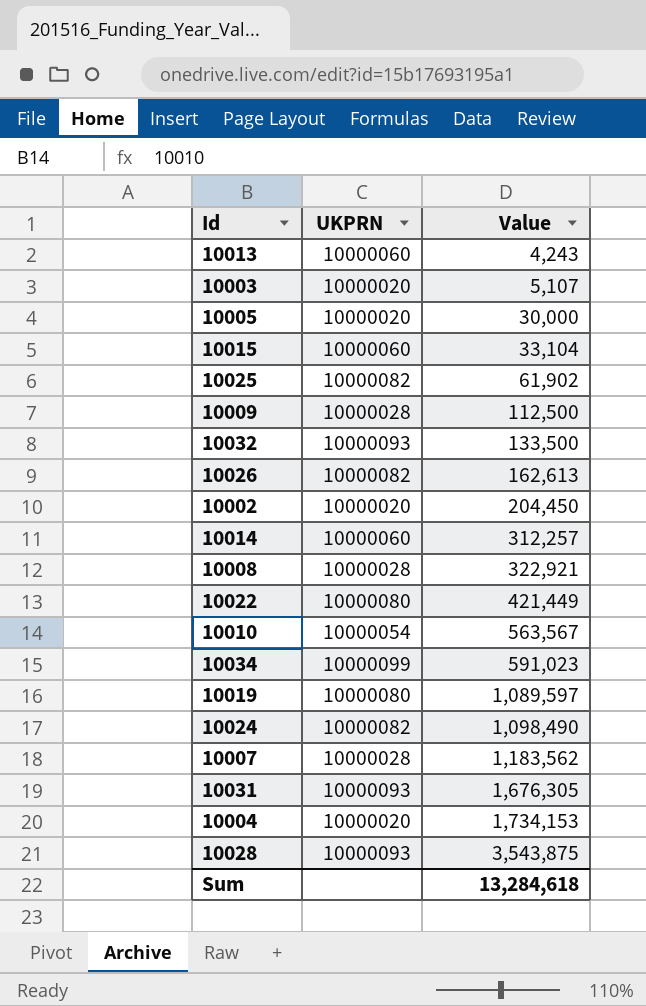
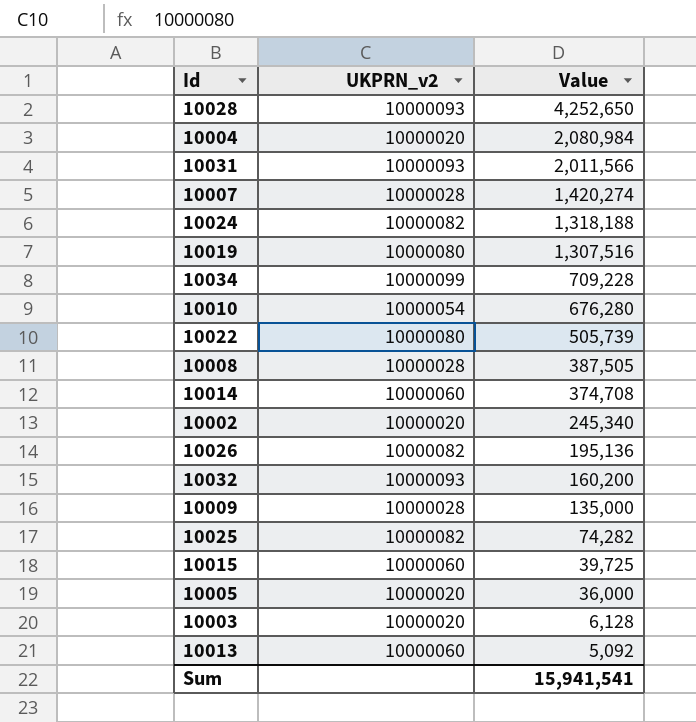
row order: Value ascending -> Value descending
column name: UKPRN -> UKPRN_v2
10028 | Value: 3,543,875 -> 4,252,650
10004 | Value: 1,734,153 -> 2,080,984
10031 | Value: 1,676,305 -> 2,011,566
10007 | Value: 1,183,562 -> 1,420,274
10024 | Value: 1,098,490 -> 1,318,188
10019 | Value: 1,089,597 -> 1,307,516
10034 | Value: 591,023 -> 709,228
10010 | Value: 563,567 -> 676,280
10022 | Value: 421,449 -> 505,739
10008 | Value: 322,921 -> 387,505
10014 | Value: 312,257 -> 374,708
10002 | Value: 204,450 -> 245,340
10026 | Value: 162,613 -> 195,136
10032 | Value: 133,500 -> 160,200
10009 | Value: 112,500 -> 135,000
10025 | Value: 61,902 -> 74,282
10015 | Value: 33,104 -> 39,725
10005 | Value: 30,000 -> 36,000
10003 | Value: 5,107 -> 6,128
10013 | Value: 4,243 -> 5,092
Sum | Value: 13,284,618 -> 15,941,541

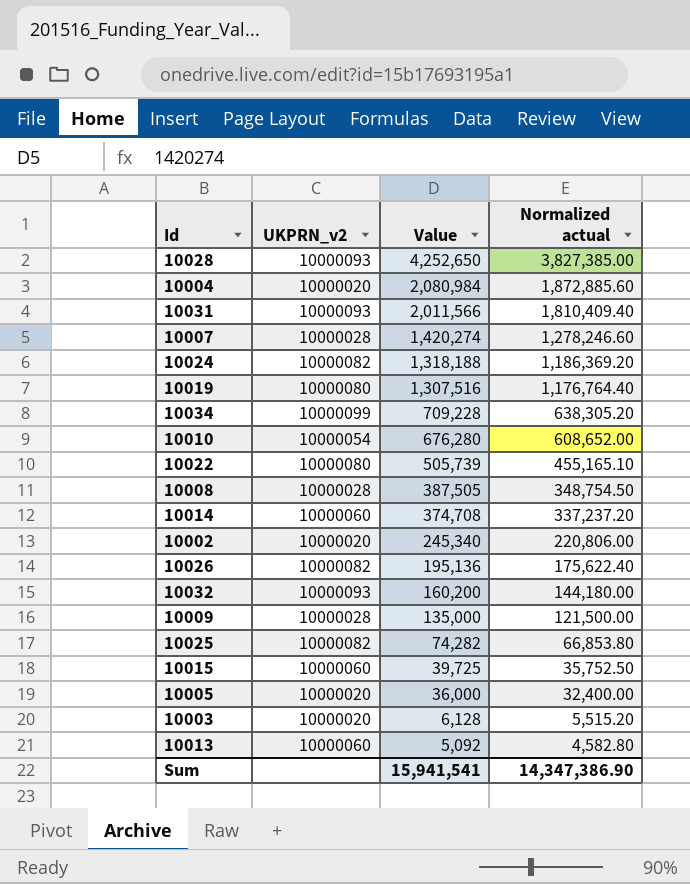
column Normalized actual | formula: none -> [Value] * 0.9

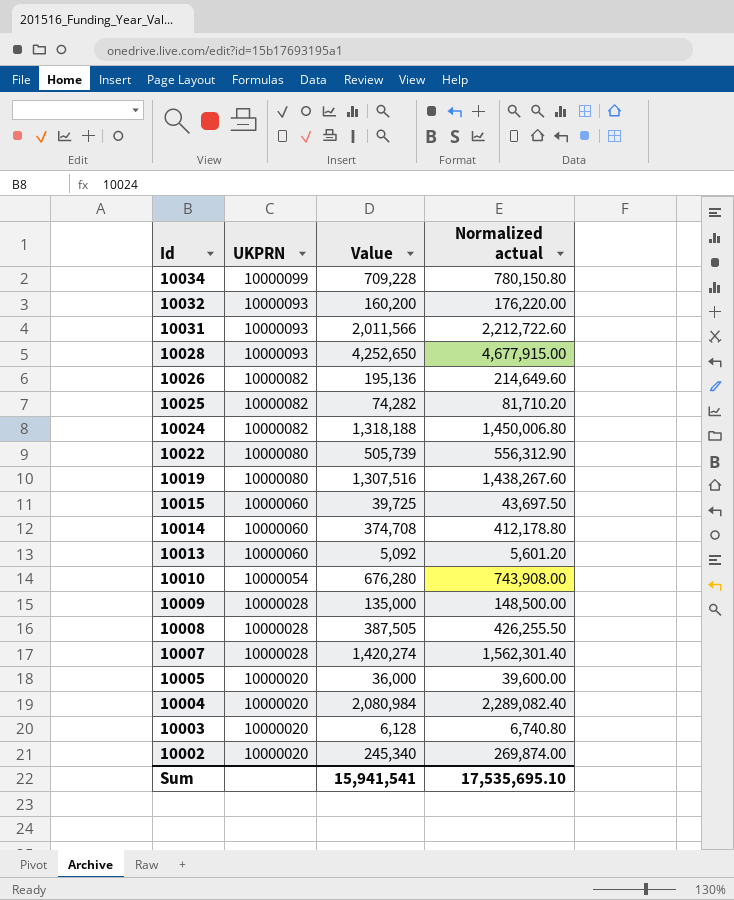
row order: Value descending -> Id descending
column name: UKPRN_v2 -> UKPRN
column Normalized actual | formula: [Value] * 0.9 -> [Value] * 1.1
Sum | Normalized actual: 14,347,386.90 -> 17,535,695.10

